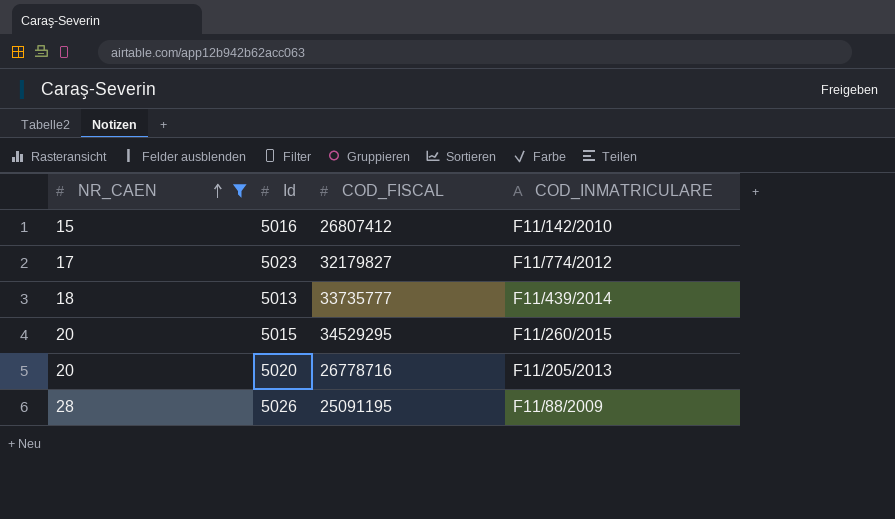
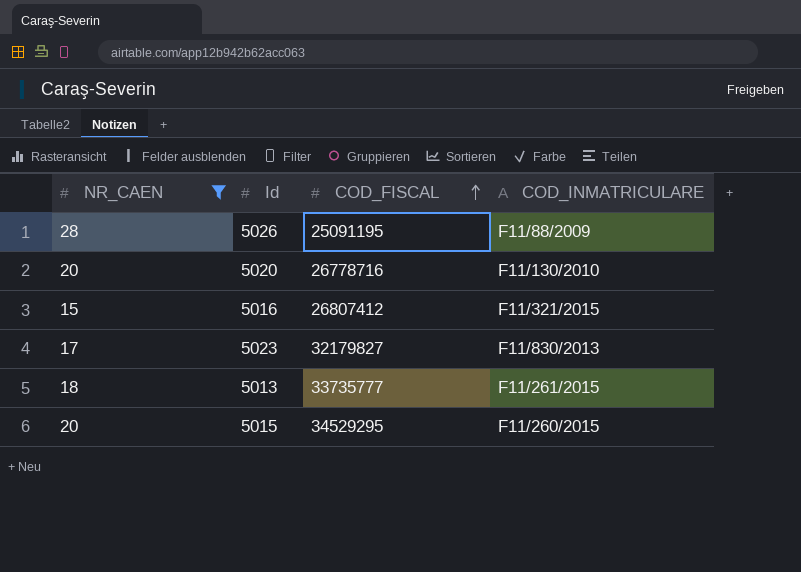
row order: NR_CAEN ascending -> COD_FISCAL ascending
5020 | COD_INMATRICULARE: F11/205/2013 -> F11/130/2010
5016 | COD_INMATRICULARE: F11/142/2010 -> F11/321/2015
5023 | COD_INMATRICULARE: F11/774/2012 -> F11/830/2013
5013 | COD_INMATRICULARE: F11/439/2014 -> F11/261/2015

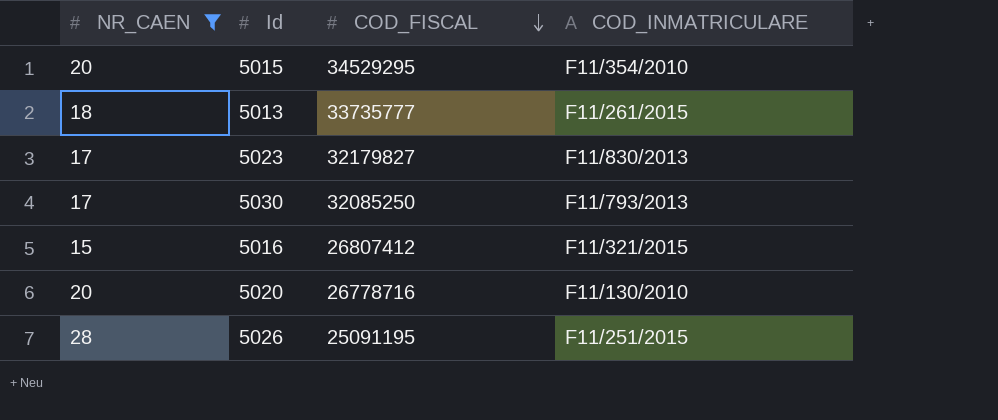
row order: COD_FISCAL ascending -> COD_FISCAL descending
5015 | COD_INMATRICULARE: F11/260/2015 -> F11/354/2010
row 5030: none -> 17 | 32085250 | F11/793/2013
5026 | COD_INMATRICULARE: F11/88/2009 -> F11/251/2015

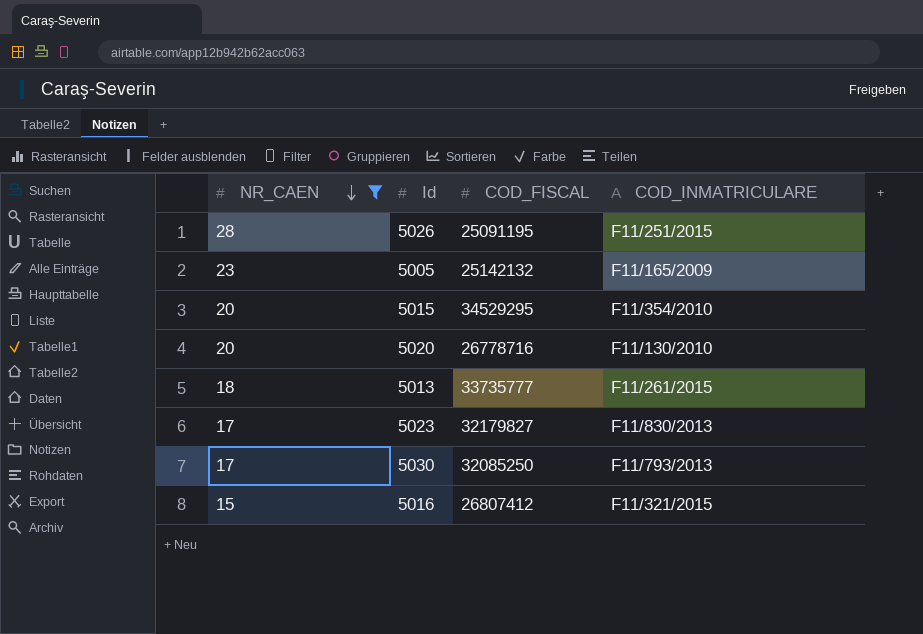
row order: COD_FISCAL descending -> NR_CAEN descending
row 5005: none -> 23 | 25142132 | F11/165/2009

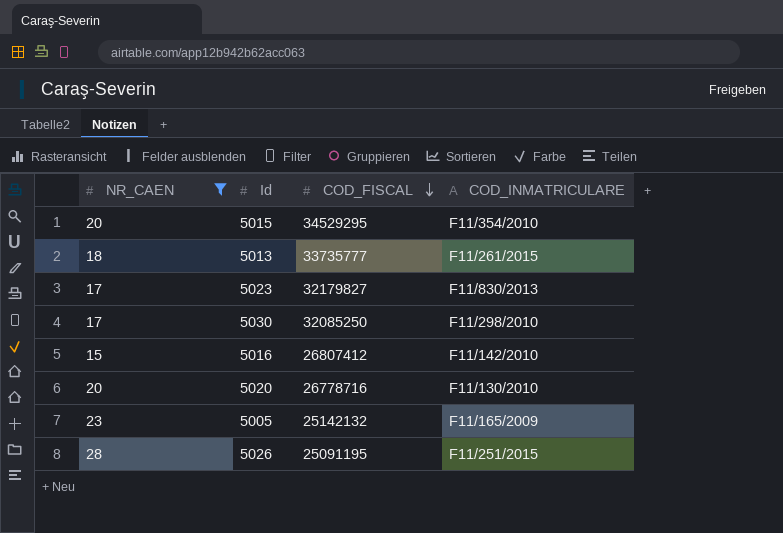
row order: NR_CAEN descending -> COD_FISCAL descending
5030 | COD_INMATRICULARE: F11/793/2013 -> F11/298/2010
5016 | COD_INMATRICULARE: F11/321/2015 -> F11/142/2010

